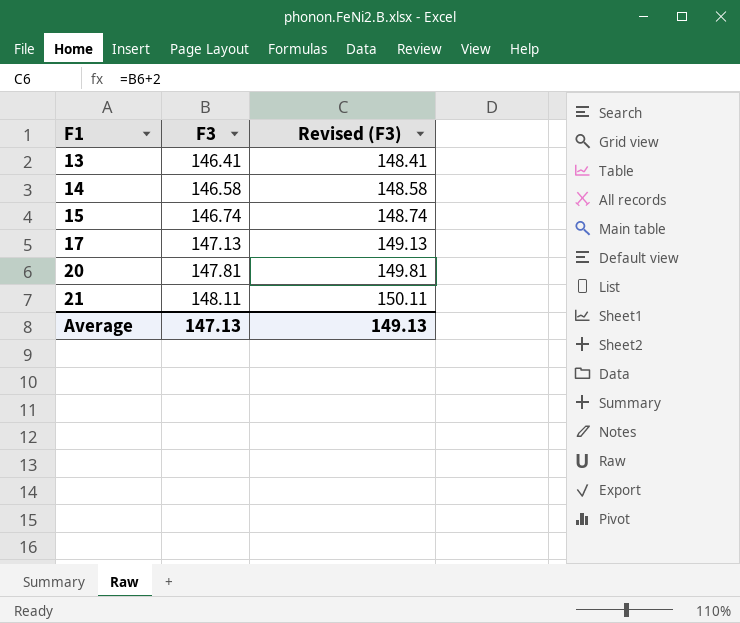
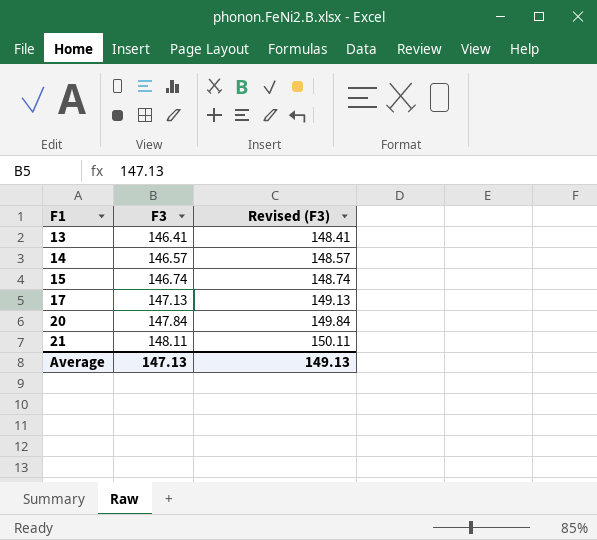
14 | F3: 146.58 -> 146.57
14 | Revised (F3): 148.58 -> 148.57
20 | F3: 147.81 -> 147.84
20 | Revised (F3): 149.81 -> 149.84

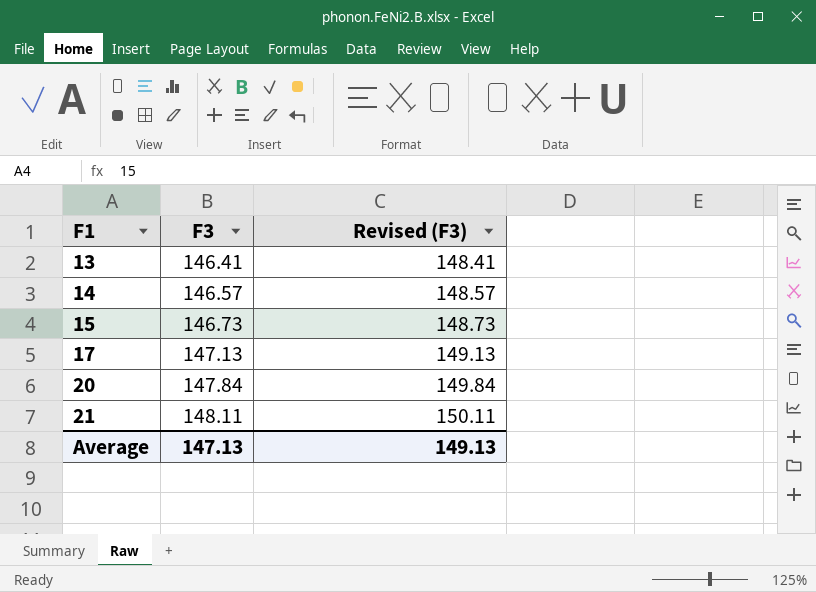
15 | F3: 146.74 -> 146.73
15 | Revised (F3): 148.74 -> 148.73

